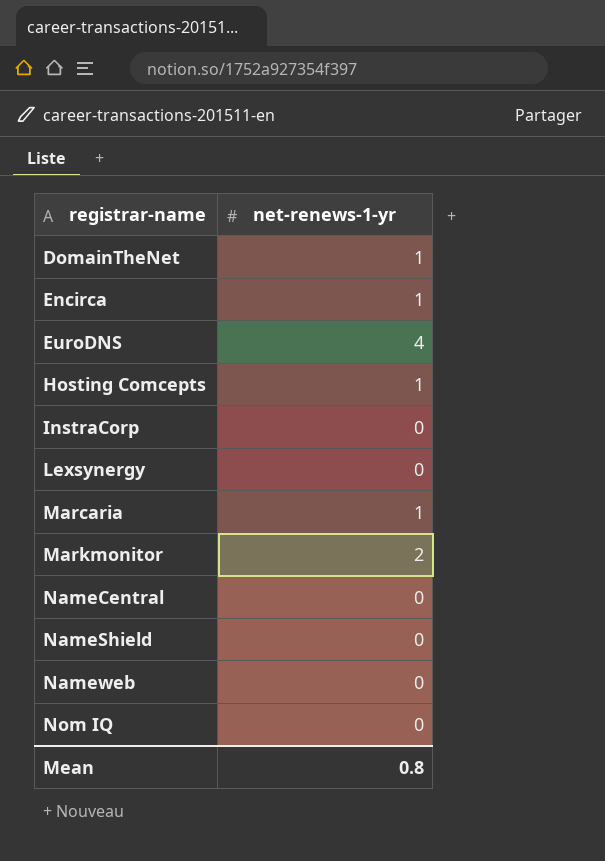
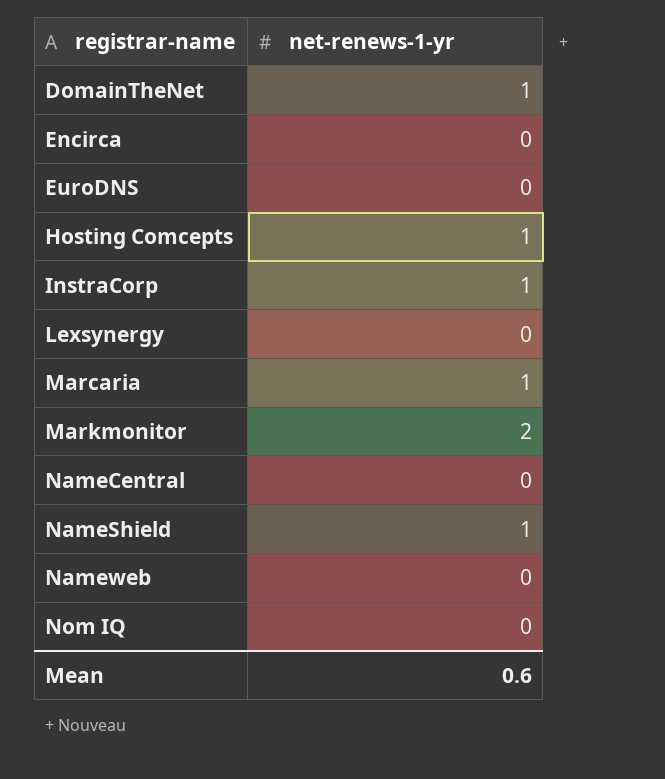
Encirca | net-renews-1-yr: 1 -> 0
EuroDNS | net-renews-1-yr: 4 -> 0
InstraCorp | net-renews-1-yr: 0 -> 1
NameShield | net-renews-1-yr: 0 -> 1
Mean | net-renews-1-yr: 0.8 -> 0.6

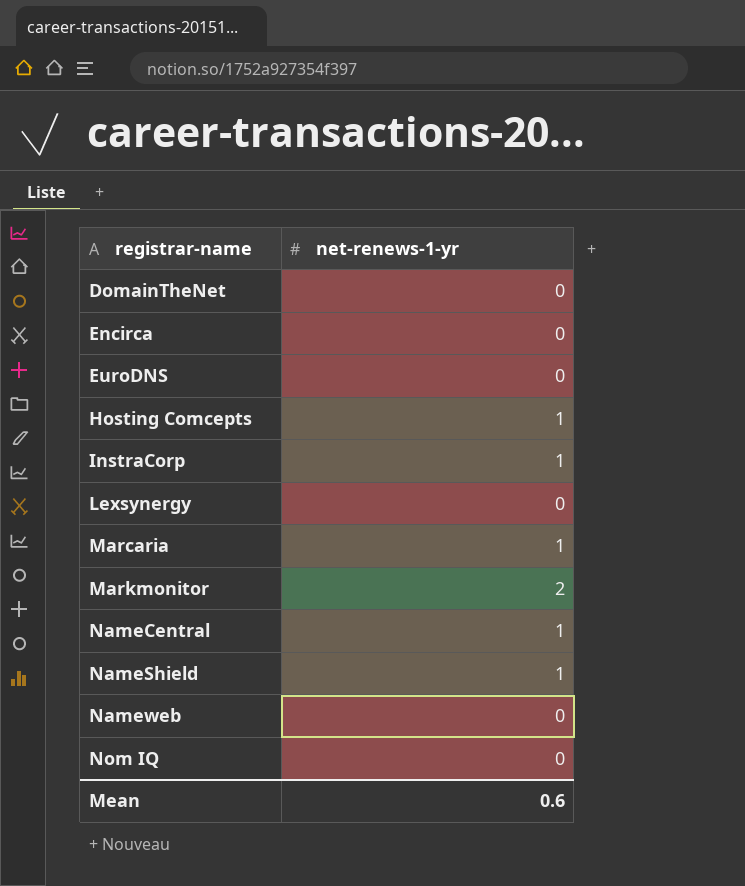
DomainTheNet | net-renews-1-yr: 1 -> 0
NameCentral | net-renews-1-yr: 0 -> 1

